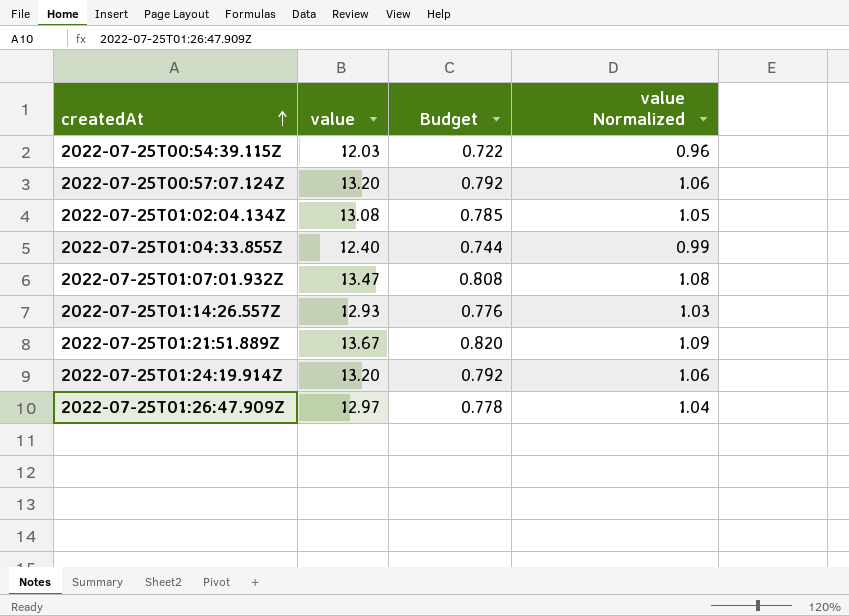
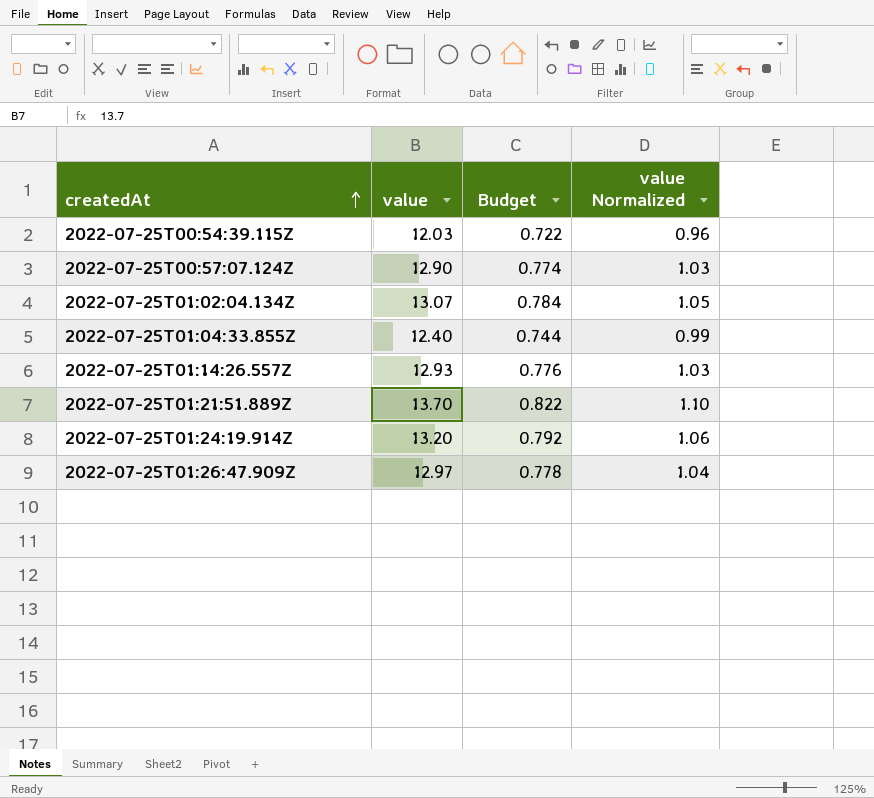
row 2022-07-25T01:07:01.932Z: 13.47 | 0.808 | 1.08 -> none
2022-07-25T00:57:07.124Z | value: 13.20 -> 12.90
2022-07-25T00:57:07.124Z | Budget: 0.792 -> 0.774
2022-07-25T00:57:07.124Z | value Normalized: 1.06 -> 1.03
2022-07-25T01:02:04.134Z | value: 13.08 -> 13.07
2022-07-25T01:02:04.134Z | Budget: 0.785 -> 0.784
2022-07-25T01:21:51.889Z | value: 13.67 -> 13.70
2022-07-25T01:21:51.889Z | Budget: 0.820 -> 0.822
2022-07-25T01:21:51.889Z | value Normalized: 1.09 -> 1.10

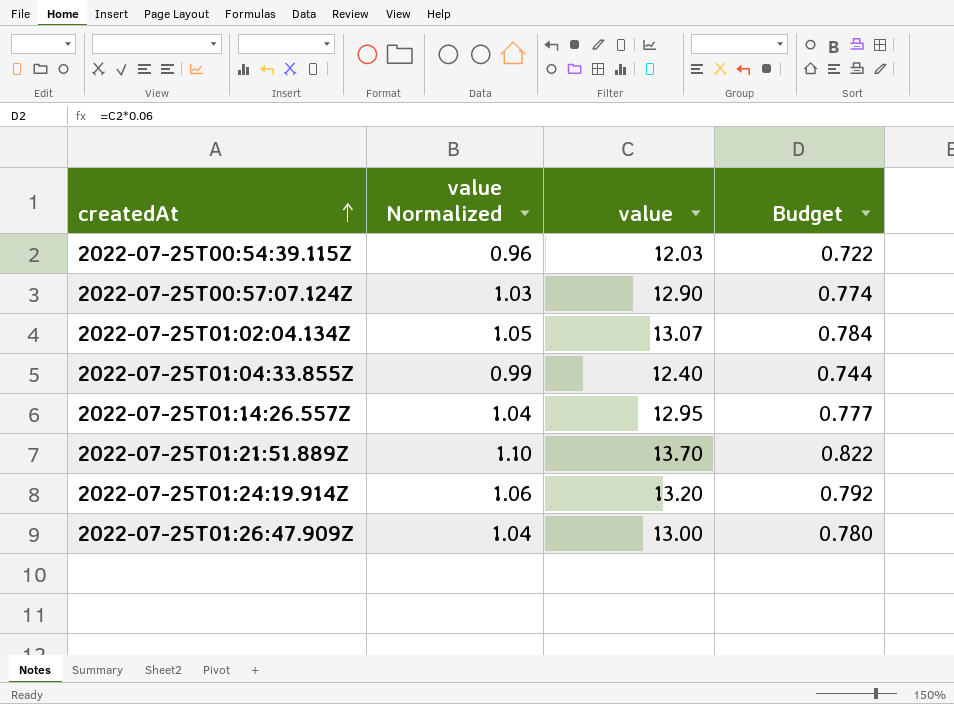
column value Normalized | position: 4 -> 2
2022-07-25T01:14:26.557Z | value Normalized: 1.03 -> 1.04
2022-07-25T01:14:26.557Z | value: 12.93 -> 12.95
2022-07-25T01:14:26.557Z | Budget: 0.776 -> 0.777
2022-07-25T01:26:47.909Z | value: 12.97 -> 13.00
2022-07-25T01:26:47.909Z | Budget: 0.778 -> 0.780

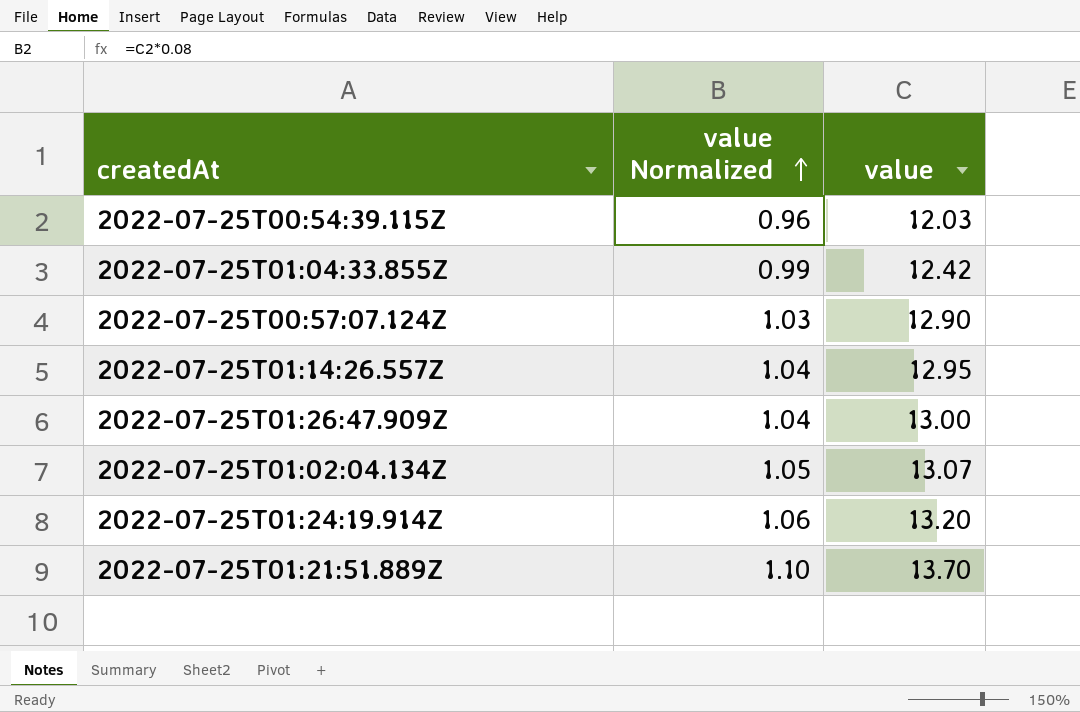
row order: createdAt ascending -> value Normalized ascending
column Budget | formula: [value] * 0.06 -> none
2022-07-25T01:04:33.855Z | value: 12.40 -> 12.42

